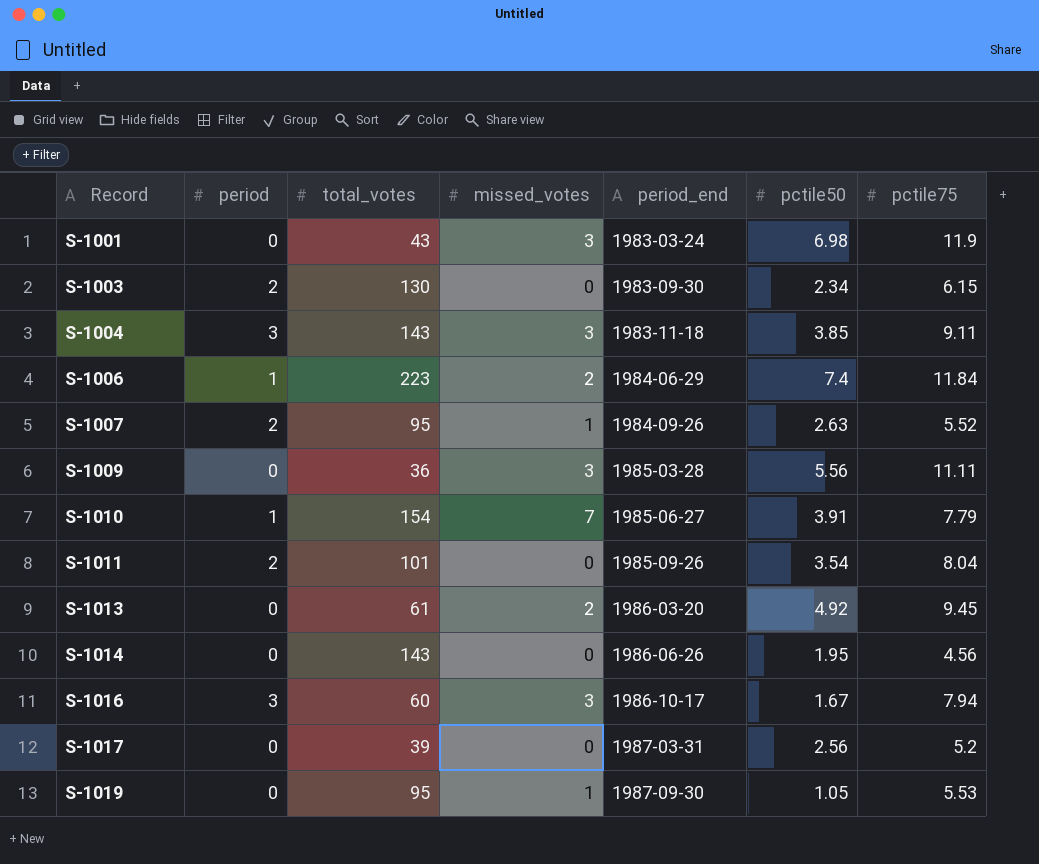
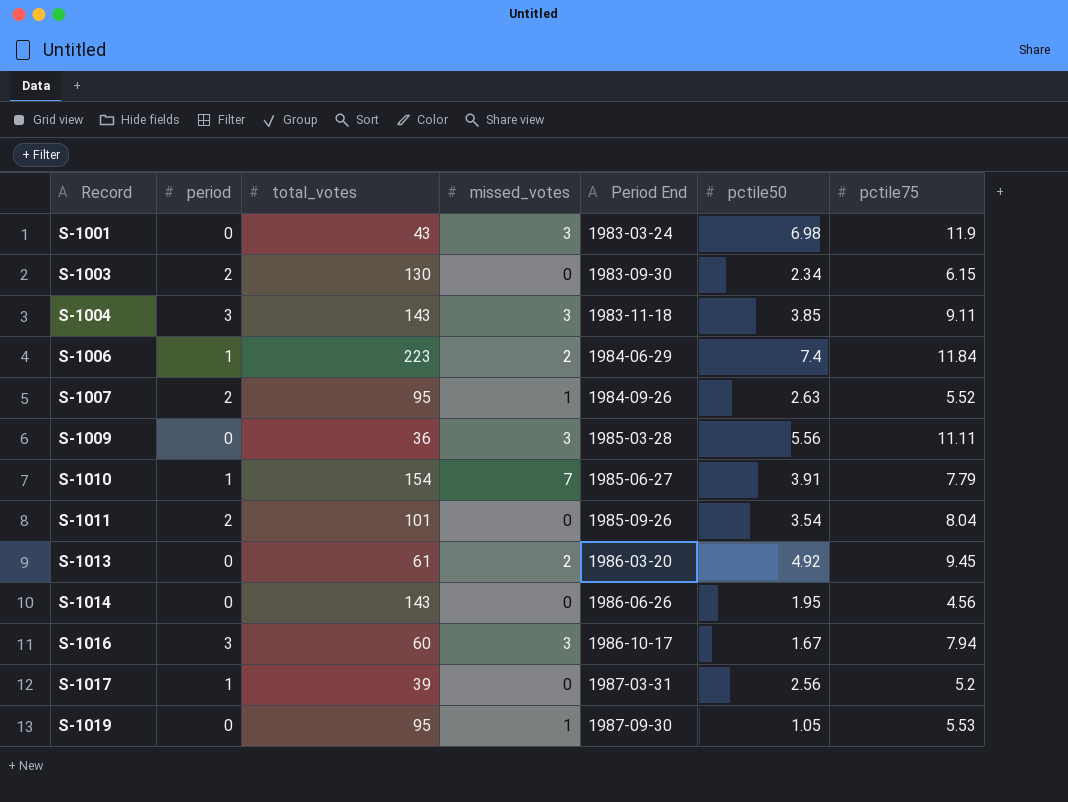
column name: period_end -> Period End
S-1017 | period: 0 -> 1

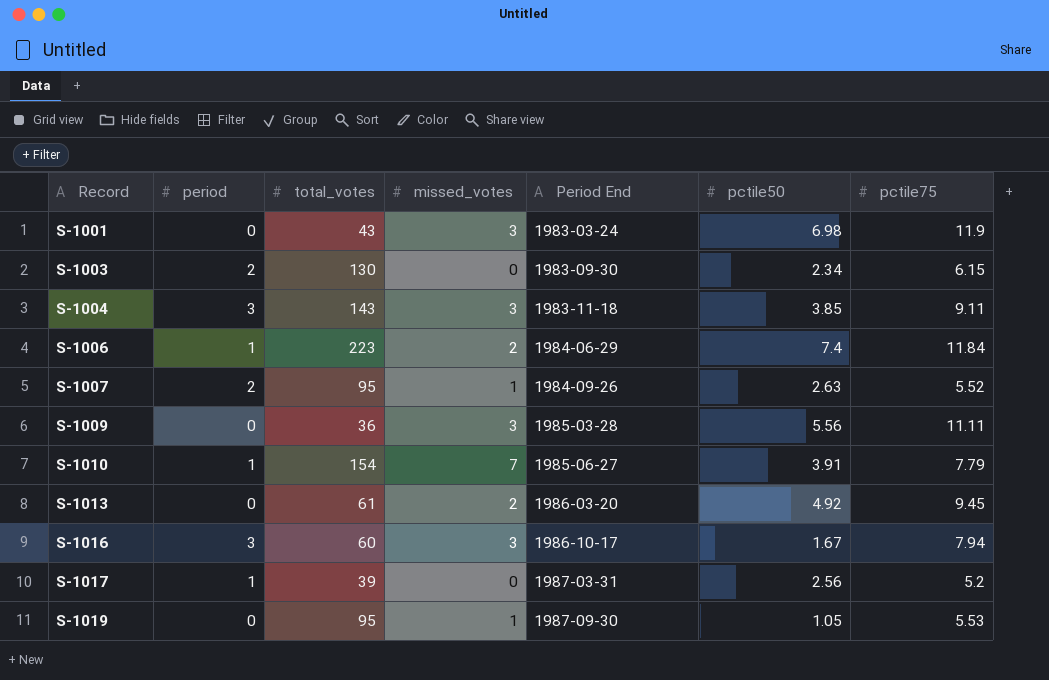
row S-1011: 2 | 101 | 0 | 1985-09-26 | 3.54 | 8.04 -> none
row S-1014: 0 | 143 | 0 | 1986-06-26 | 1.95 | 4.56 -> none

